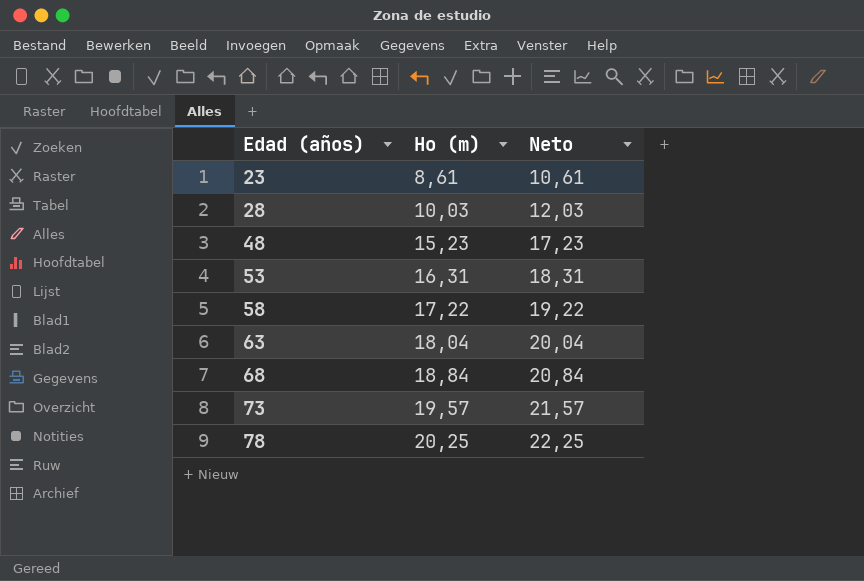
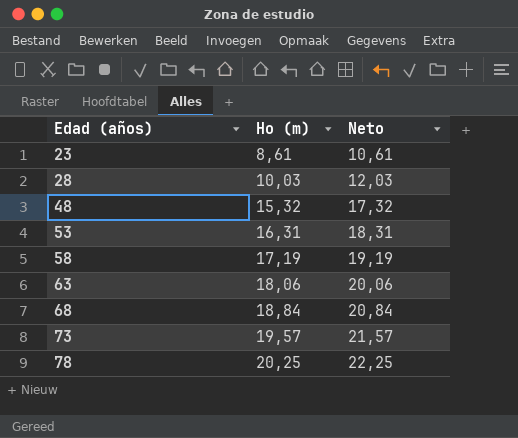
48 | Ho (m): 15,23 -> 15,32
48 | Neto: 17,23 -> 17,32
58 | Ho (m): 17,22 -> 17,19
58 | Neto: 19,22 -> 19,19
63 | Ho (m): 18,04 -> 18,06
63 | Neto: 20,04 -> 20,06

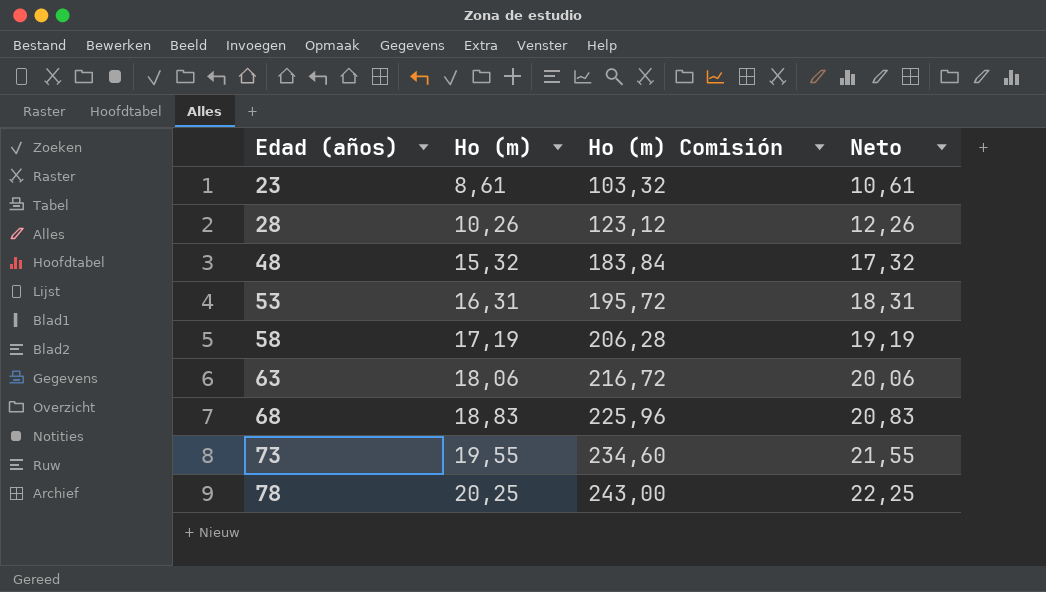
column Ho (m) Comisión | formula: none -> [Ho (m)] * 12
28 | Ho (m): 10,03 -> 10,26
28 | Neto: 12,03 -> 12,26
68 | Ho (m): 18,84 -> 18,83
68 | Neto: 20,84 -> 20,83
73 | Ho (m): 19,57 -> 19,55
73 | Neto: 21,57 -> 21,55

